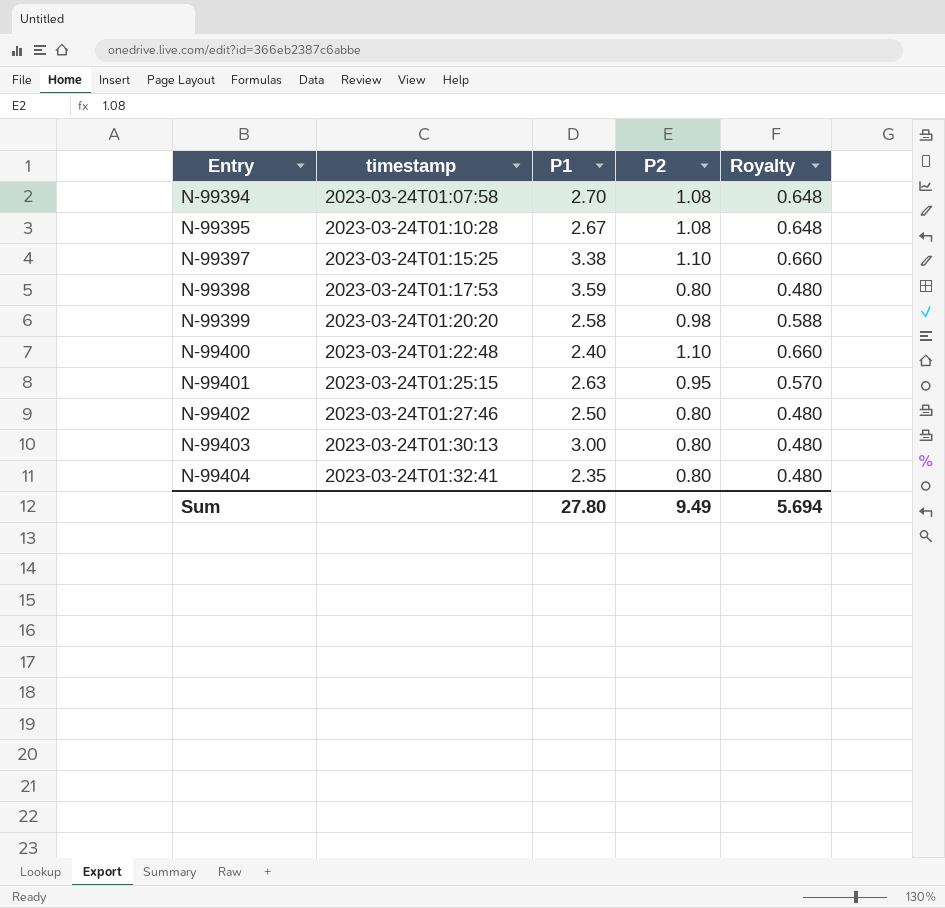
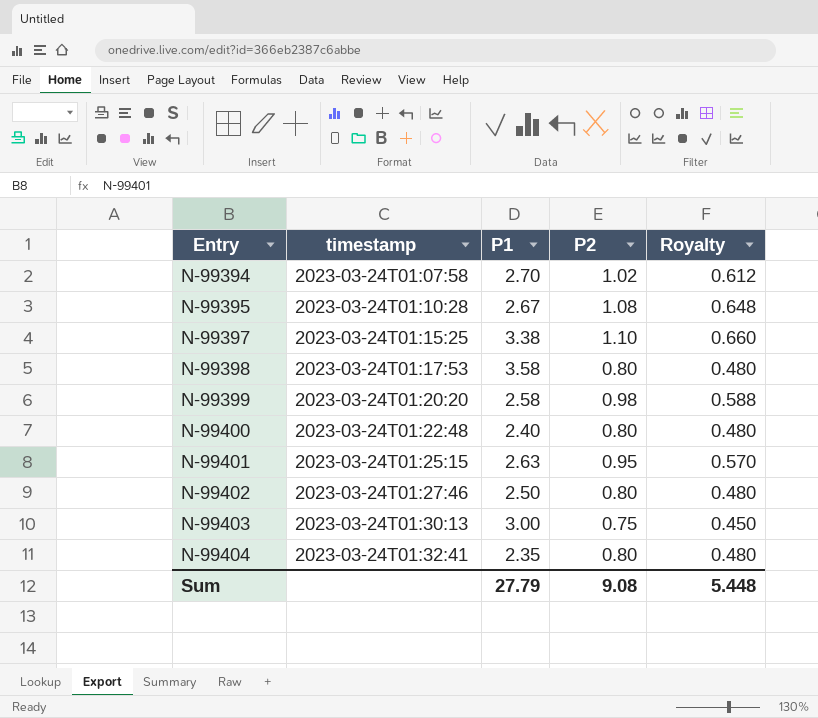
N-99394 | P2: 1.08 -> 1.02
N-99394 | Royalty: 0.648 -> 0.612
N-99398 | P1: 3.59 -> 3.58
N-99400 | P2: 1.10 -> 0.80
N-99400 | Royalty: 0.660 -> 0.480
N-99403 | P2: 0.80 -> 0.75
N-99403 | Royalty: 0.480 -> 0.450
Sum | P1: 27.80 -> 27.79
Sum | P2: 9.49 -> 9.08
Sum | Royalty: 5.694 -> 5.448

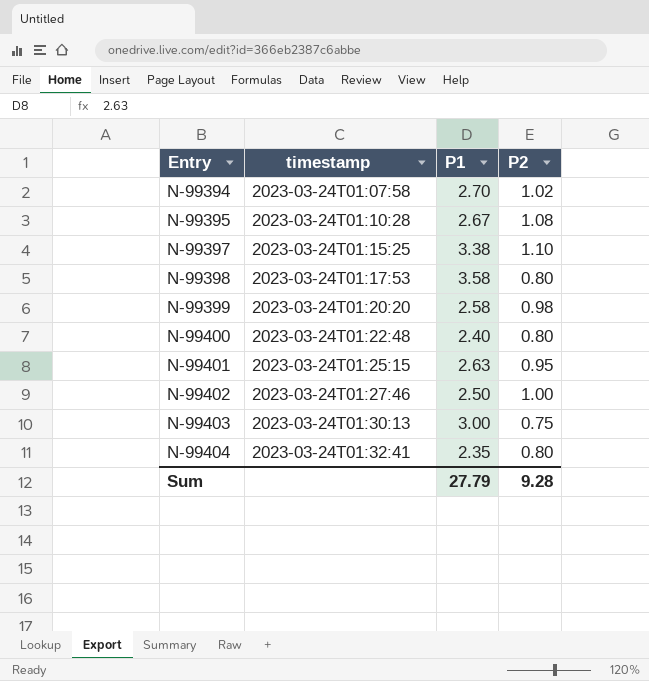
column Royalty | formula: [P2] * 0.6 -> none
N-99402 | P2: 0.80 -> 1.00
Sum | P2: 9.08 -> 9.28

